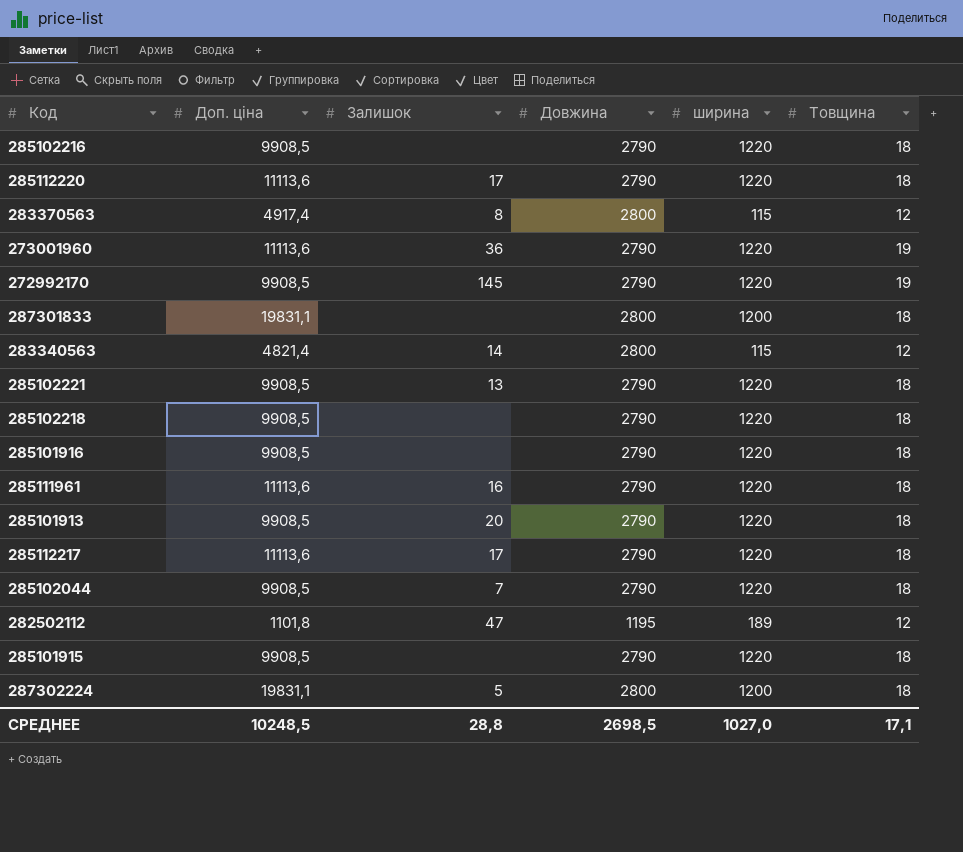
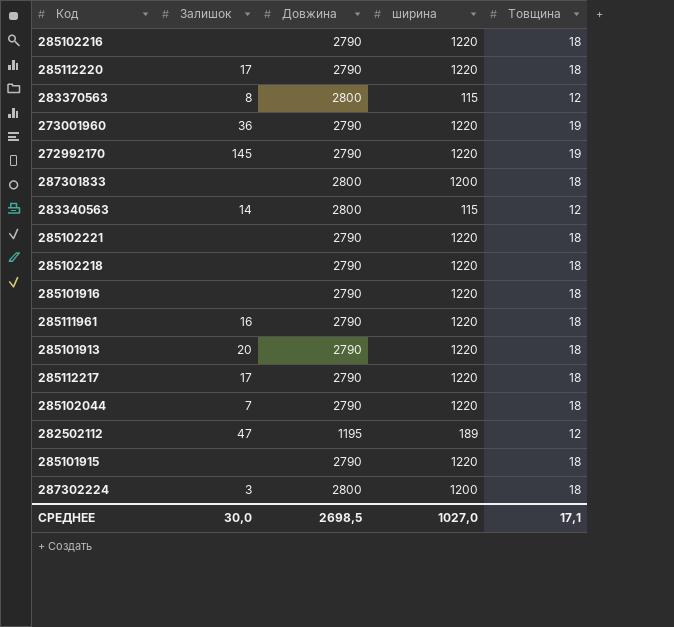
column Доп. ціна | position: 2 -> none
285102221 | Залишок: 13 -> none
287302224 | Залишок: 5 -> 3
СРЕДНЕЕ | Залишок: 28,8 -> 30,0

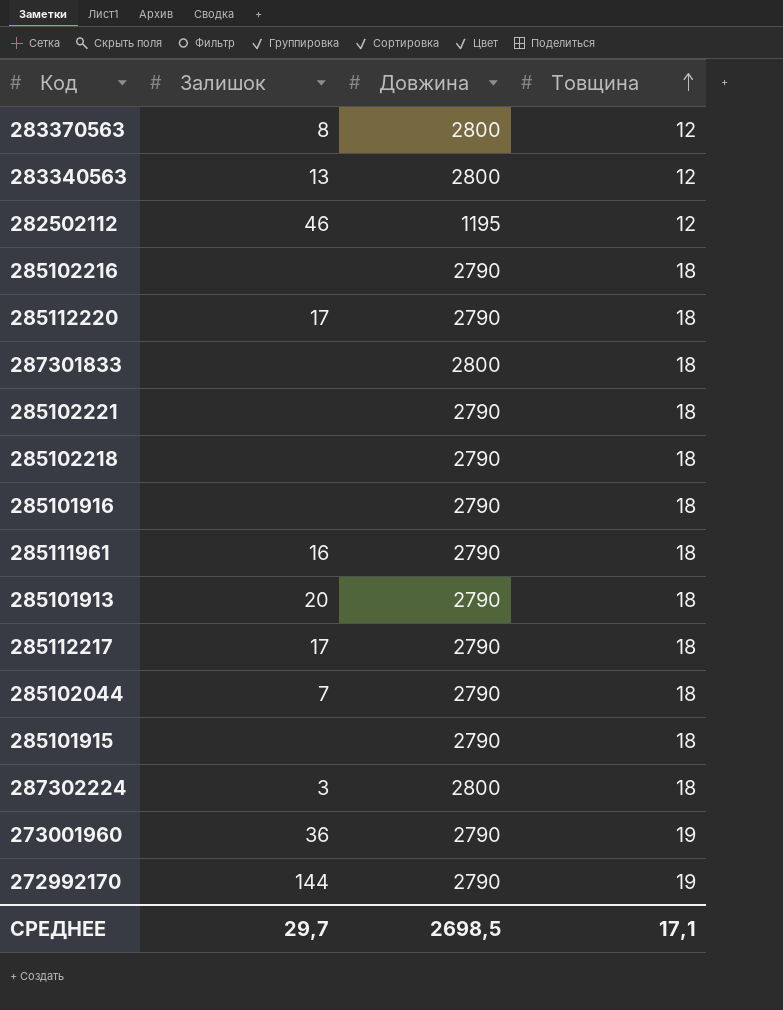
row order: none -> Товщина ascending
column ширина | position: 4 -> none
283340563 | Залишок: 14 -> 13
282502112 | Залишок: 47 -> 46
272992170 | Залишок: 145 -> 144
СРЕДНЕЕ | Залишок: 30,0 -> 29,7

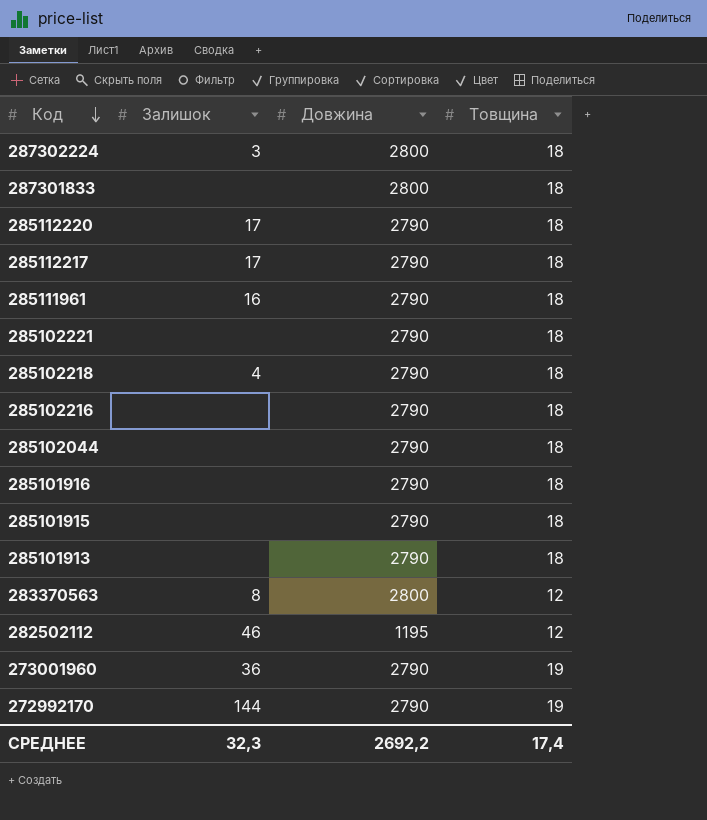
row order: Товщина ascending -> Код descending
row 283340563: 13 | 2800 | 12 -> none
285102218 | Залишок: none -> 4
285102044 | Залишок: 7 -> none
285101913 | Залишок: 20 -> none
СРЕДНЕЕ | Залишок: 29,7 -> 32,3
СРЕДНЕЕ | Довжина: 2698,5 -> 2692,2
СРЕДНЕЕ | Товщина: 17,1 -> 17,4

